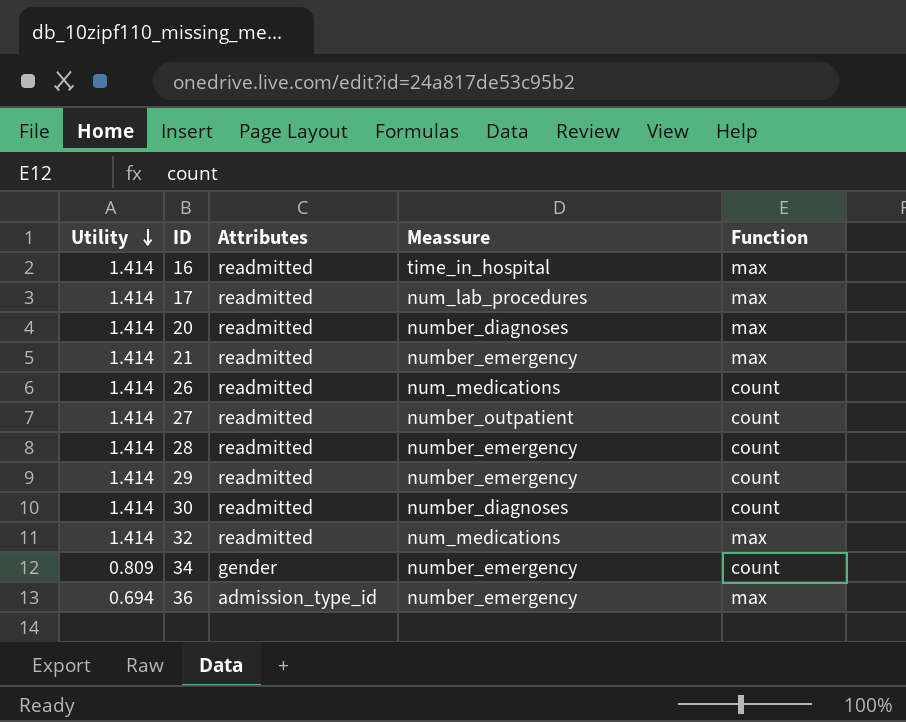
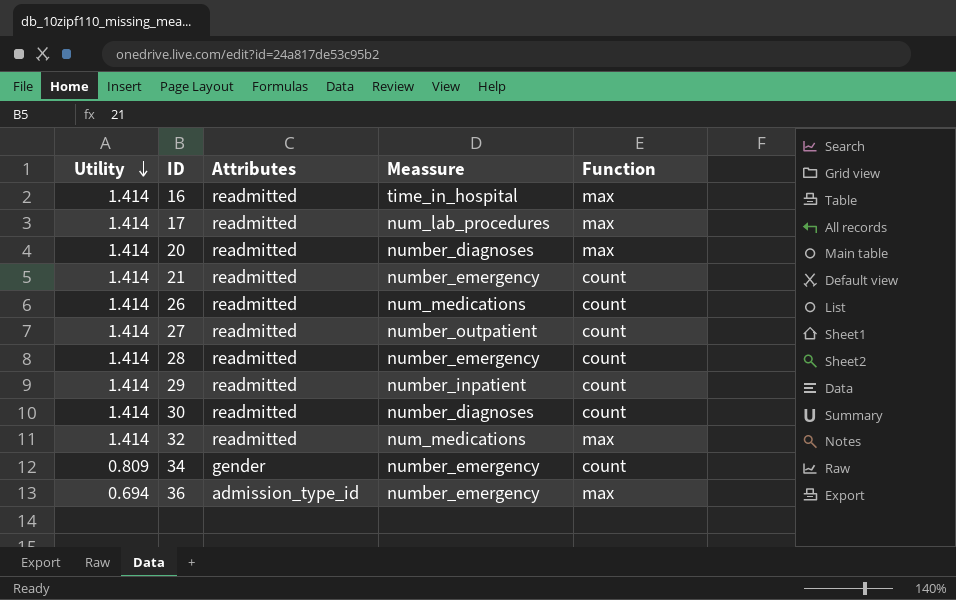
21 | Function: max -> count
29 | Meassure: number_emergency -> number_inpatient

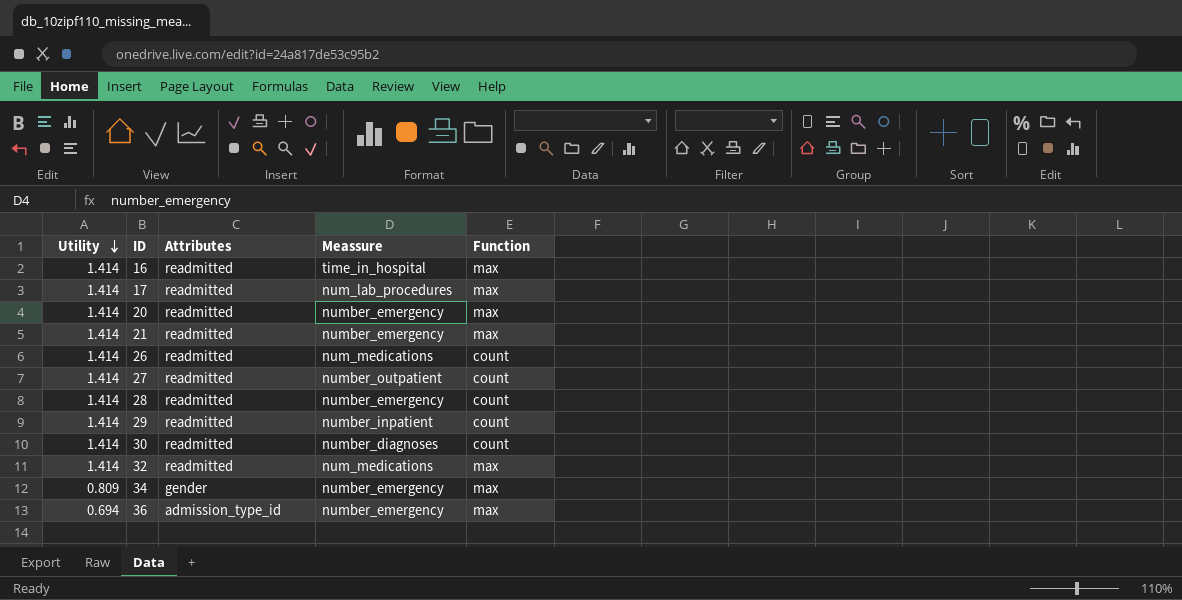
20 | Meassure: number_diagnoses -> number_emergency
21 | Function: count -> max
34 | Function: count -> max

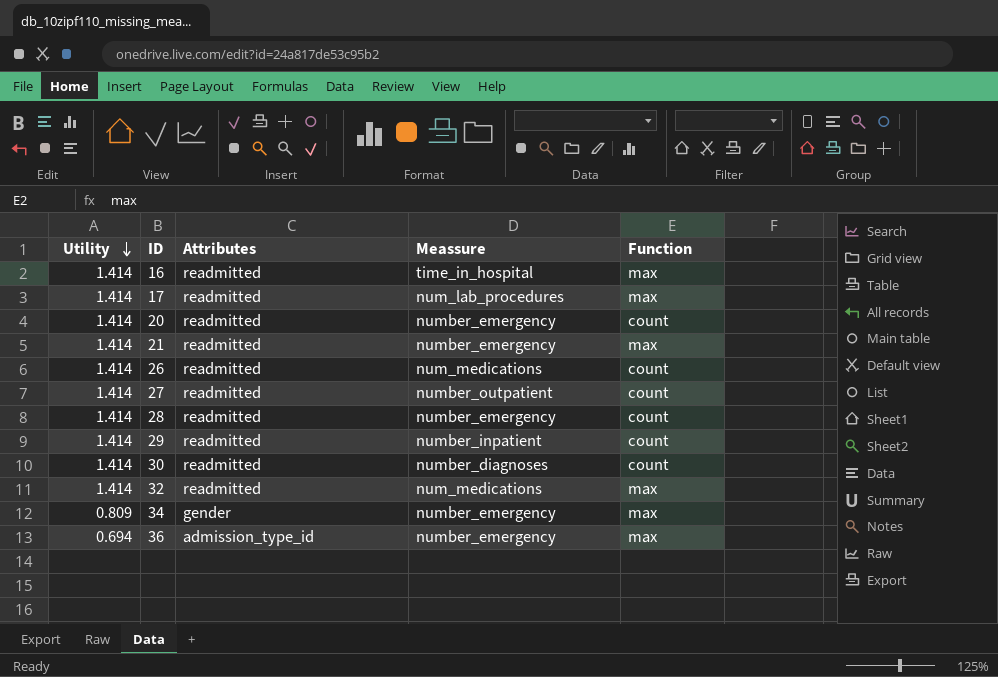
20 | Function: max -> count

